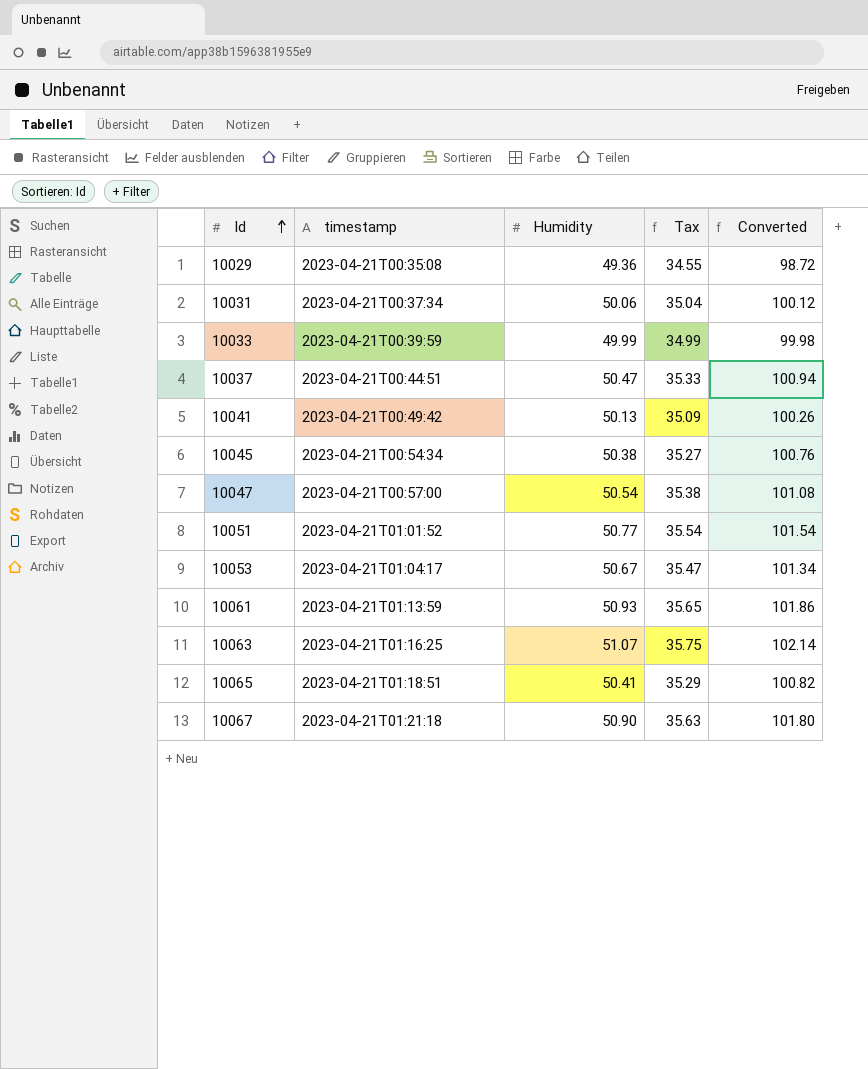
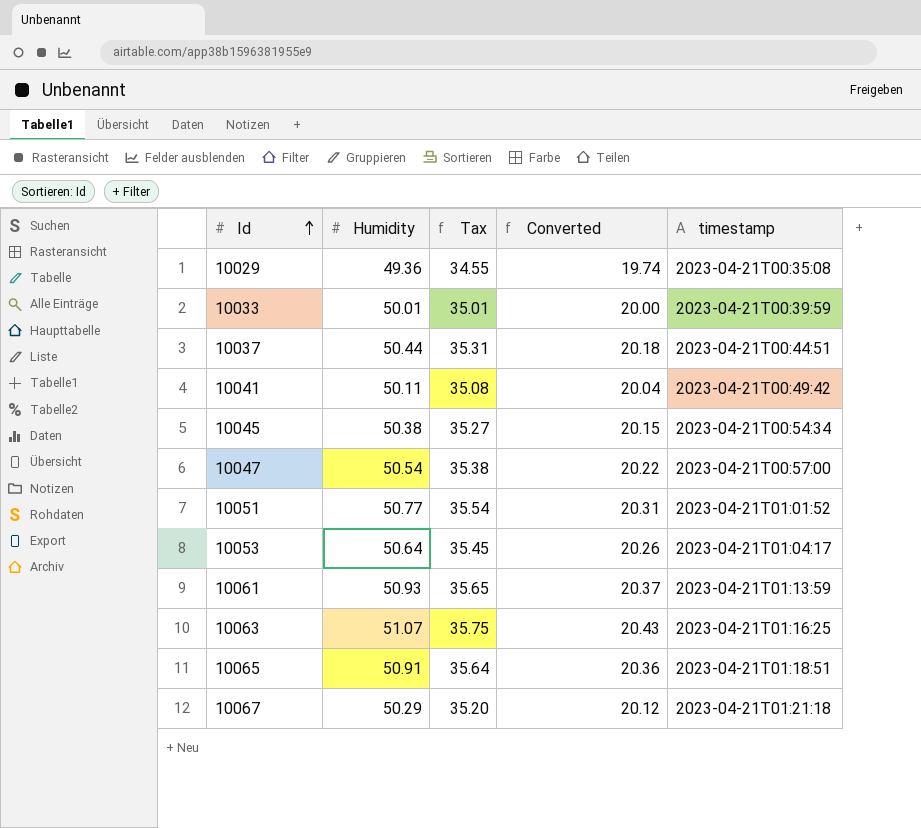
column Converted | formula: [Humidity] * 2 -> [Humidity] * 0.4
column timestamp | position: 2 -> 5
row 10031: 2023-04-21T00:37:34 | 50.06 | 35.04 | 100.12 -> none
10033 | Humidity: 49.99 -> 50.01
10033 | Tax: 34.99 -> 35.01
10037 | Humidity: 50.47 -> 50.44
10037 | Tax: 35.33 -> 35.31
10041 | Humidity: 50.13 -> 50.11
10041 | Tax: 35.09 -> 35.08
10053 | Humidity: 50.67 -> 50.64
10053 | Tax: 35.47 -> 35.45
10065 | Humidity: 50.41 -> 50.91
10065 | Tax: 35.29 -> 35.64
10067 | Humidity: 50.90 -> 50.29
10067 | Tax: 35.63 -> 35.20

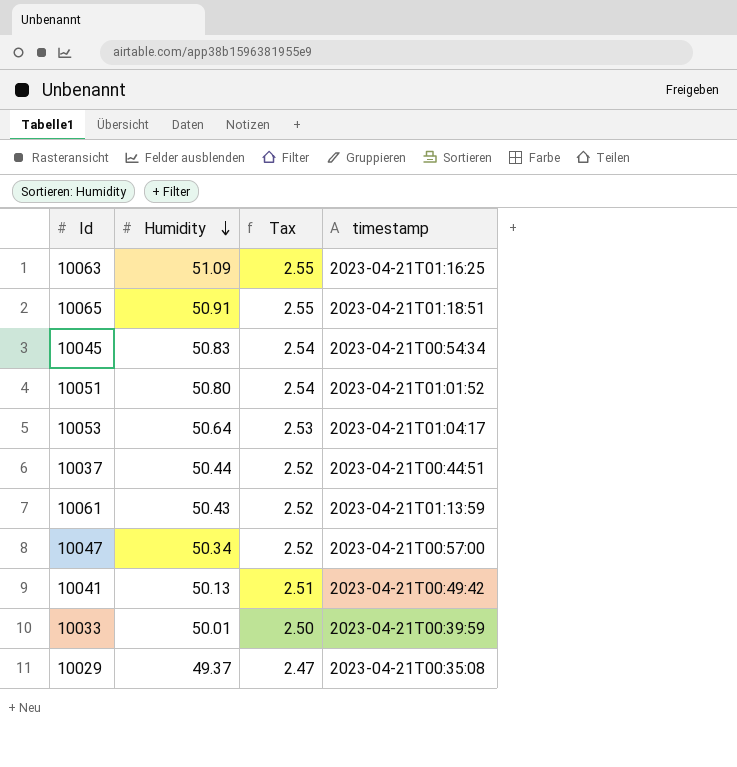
row order: Id ascending -> Humidity descending
column Converted | formula: [Humidity] * 0.4 -> none
column Tax | formula: [Humidity] * 0.7 -> [Humidity] * 0.05
row 10067: 50.29 | 35.20 | 20.12 | 2023-04-21T01:21:18 -> none
10063 | Humidity: 51.07 -> 51.09
10045 | Humidity: 50.38 -> 50.83
10051 | Humidity: 50.77 -> 50.80
10061 | Humidity: 50.93 -> 50.43
10047 | Humidity: 50.54 -> 50.34
10041 | Humidity: 50.11 -> 50.13
10029 | Humidity: 49.36 -> 49.37

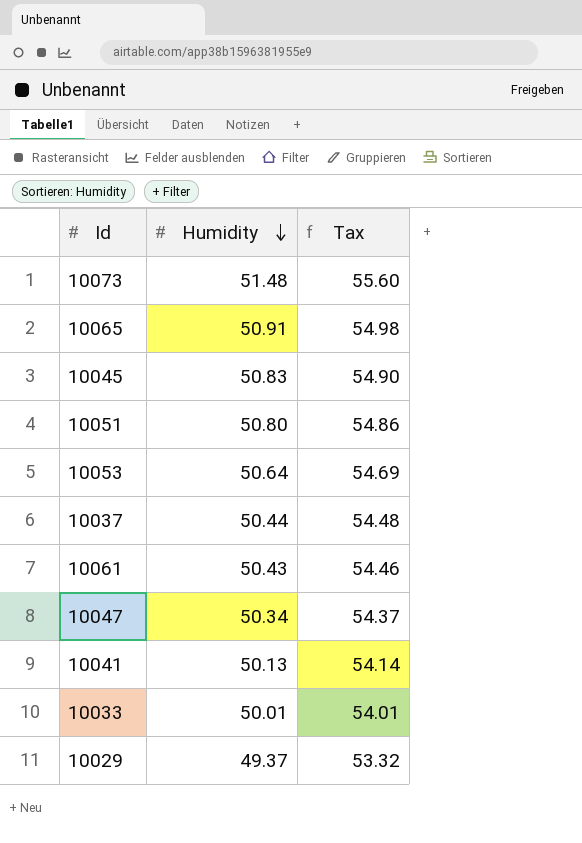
column timestamp | position: 4 -> none
column Tax | formula: [Humidity] * 0.05 -> [Humidity] * 1.08
row 10063: 51.09 | 2.55 | 2023-04-21T01:16:25 -> none
row 10073: none -> 51.48 | 55.60

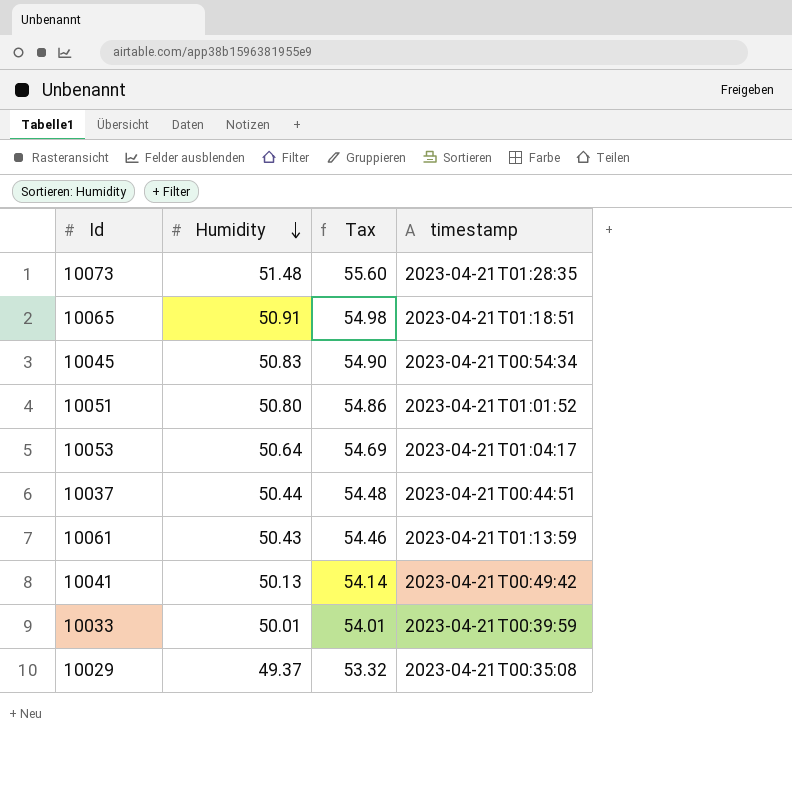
column timestamp | position: none -> 4
row 10047: 50.34 | 54.37 -> none

